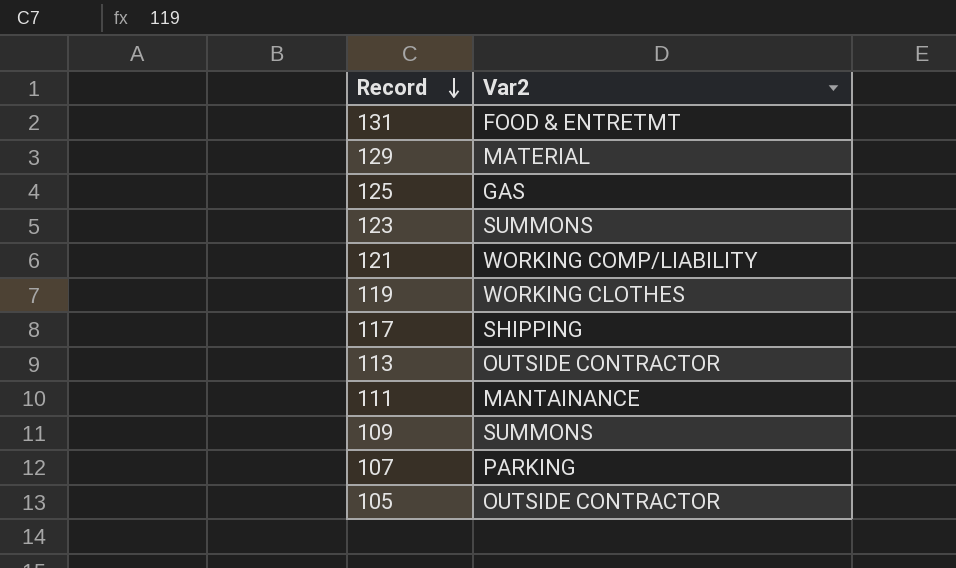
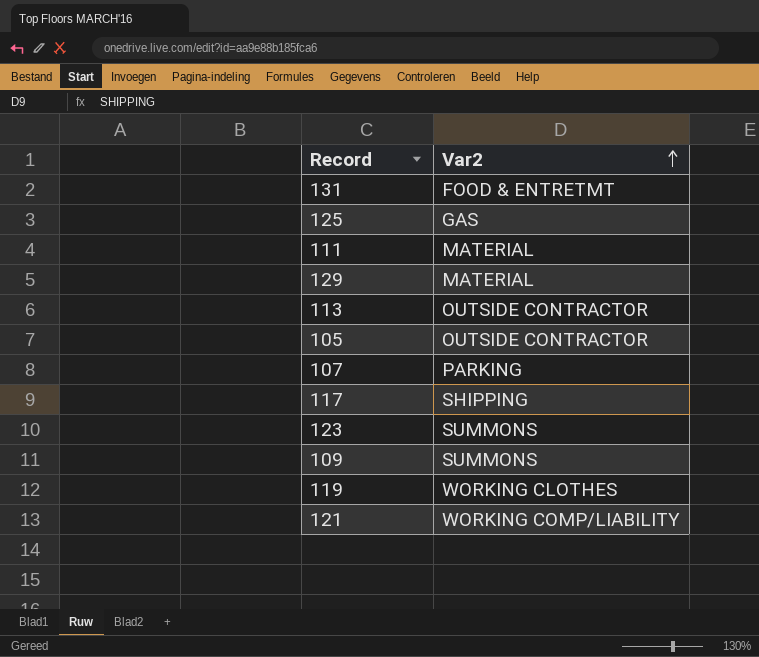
row order: Record descending -> Var2 ascending
111 | Var2: MANTAINANCE -> MATERIAL

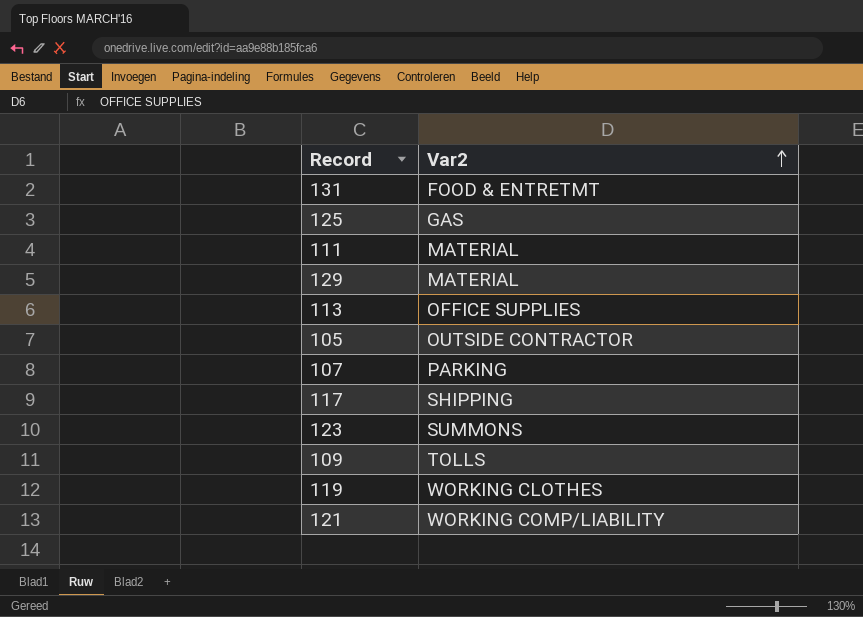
113 | Var2: OUTSIDE CONTRACTOR -> OFFICE SUPPLIES
109 | Var2: SUMMONS -> TOLLS

